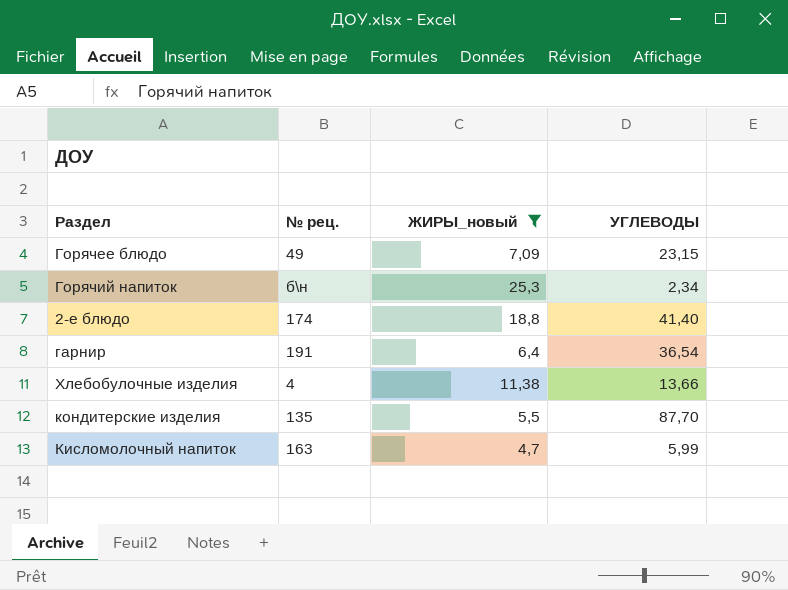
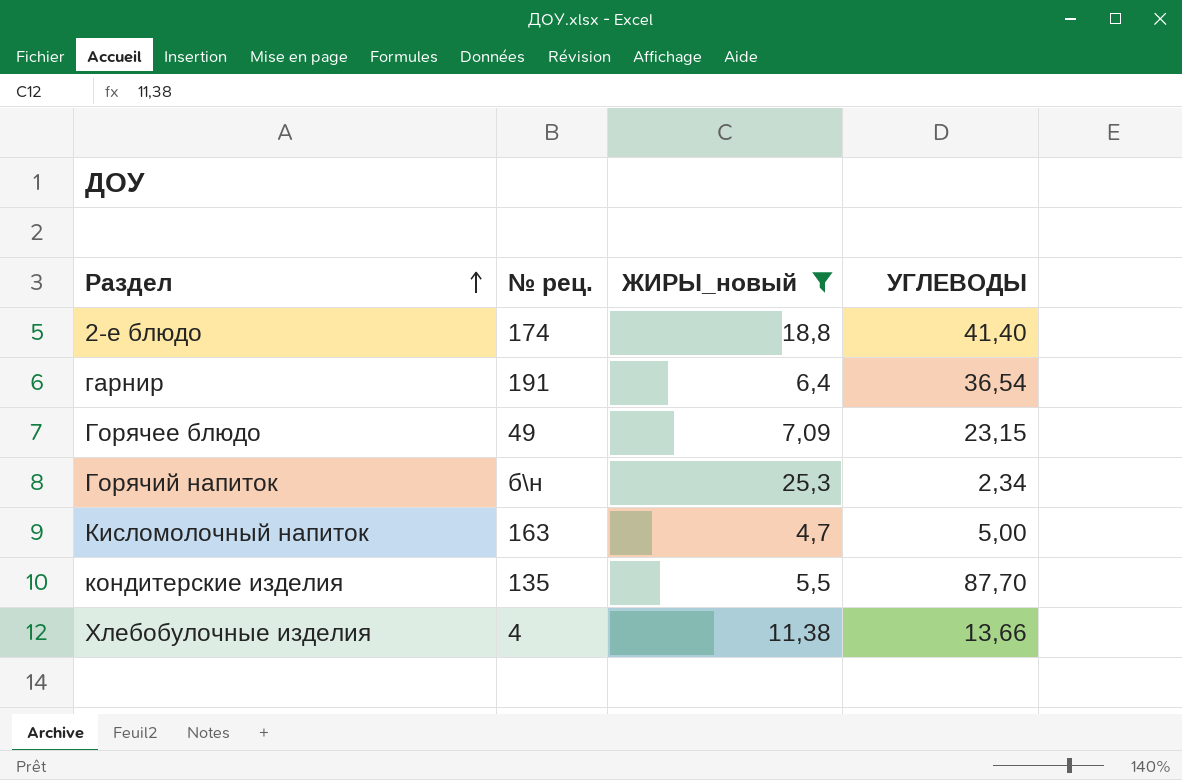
row order: none -> Раздел ascending
Кисломолочный напиток | УГЛЕВОДЫ: 5,99 -> 5,00

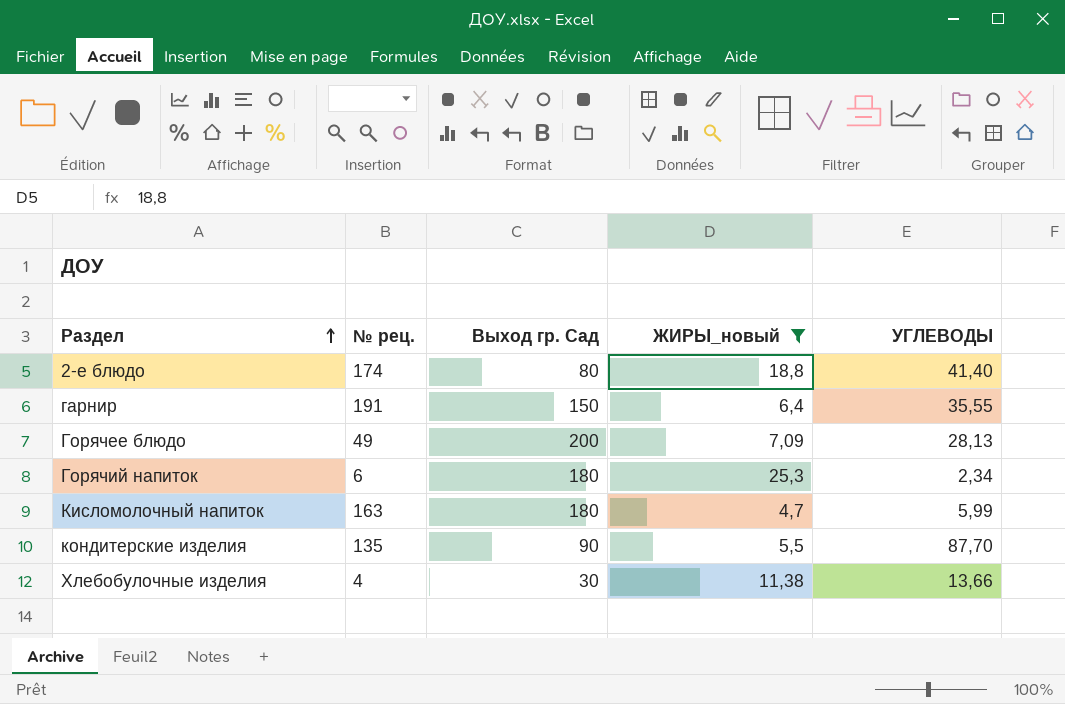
column Выход гр. Сад | position: none -> 3
гарнир | УГЛЕВОДЫ: 36,54 -> 35,55
Горячее блюдо | УГЛЕВОДЫ: 23,15 -> 28,13
Горячий напиток | № рец.: б\н -> 6
Кисломолочный напиток | УГЛЕВОДЫ: 5,00 -> 5,99

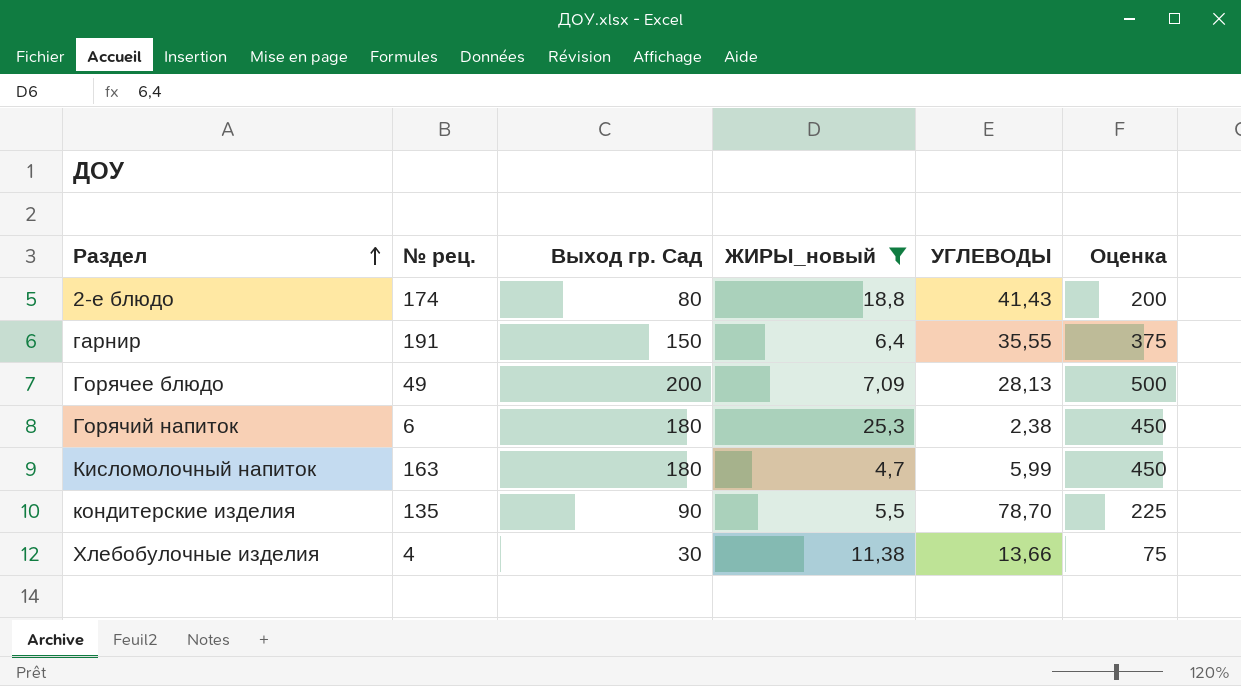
column Оценка | formula: none -> [Выход гр. Сад] * 2,5
2-е блюдо | УГЛЕВОДЫ: 41,40 -> 41,43
Горячий напиток | УГЛЕВОДЫ: 2,34 -> 2,38
кондитерские изделия | УГЛЕВОДЫ: 87,70 -> 78,70

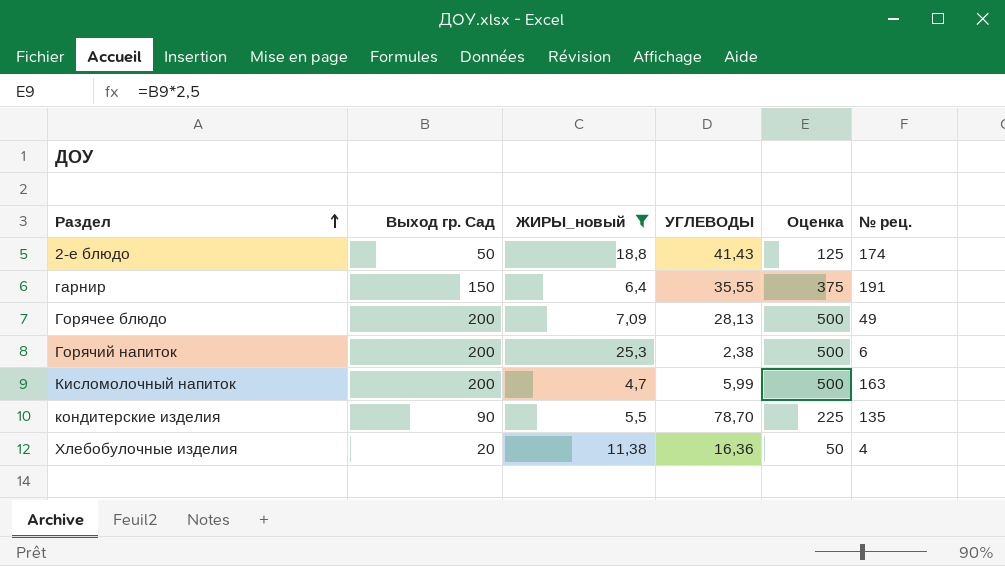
column № рец. | position: 2 -> 6
2-е блюдо | Выход гр. Сад: 80 -> 50
2-е блюдо | Оценка: 200 -> 125
Горячий напиток | Выход гр. Сад: 180 -> 200
Горячий напиток | Оценка: 450 -> 500
Кисломолочный напиток | Выход гр. Сад: 180 -> 200
Кисломолочный напиток | Оценка: 450 -> 500
Хлебобулочные изделия | Выход гр. Сад: 30 -> 20
Хлебобулочные изделия | УГЛЕВОДЫ: 13,66 -> 16,36
Хлебобулочные изделия | Оценка: 75 -> 50

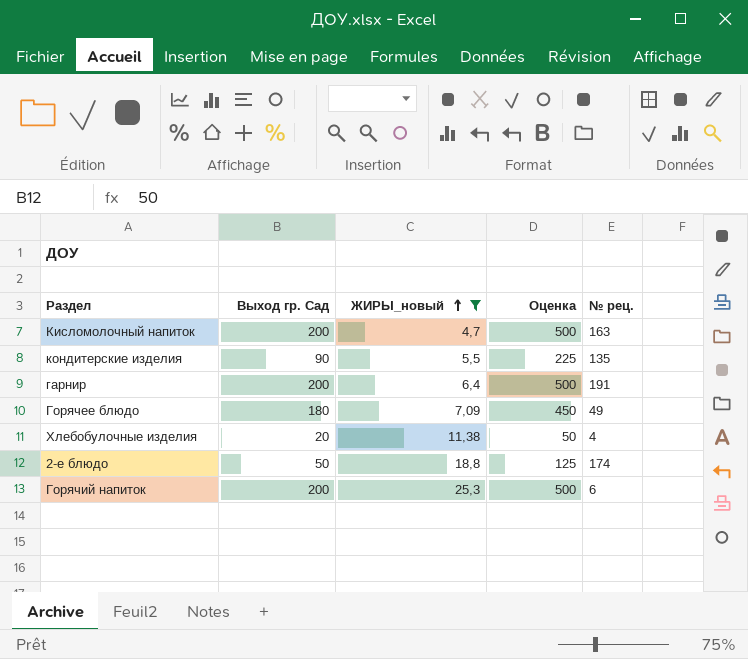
row order: Раздел ascending -> ЖИРЫ_новый ascending
column УГЛЕВОДЫ | position: 4 -> none
гарнир | Выход гр. Сад: 150 -> 200
гарнир | Оценка: 375 -> 500
Горячее блюдо | Выход гр. Сад: 200 -> 180
Горячее блюдо | Оценка: 500 -> 450

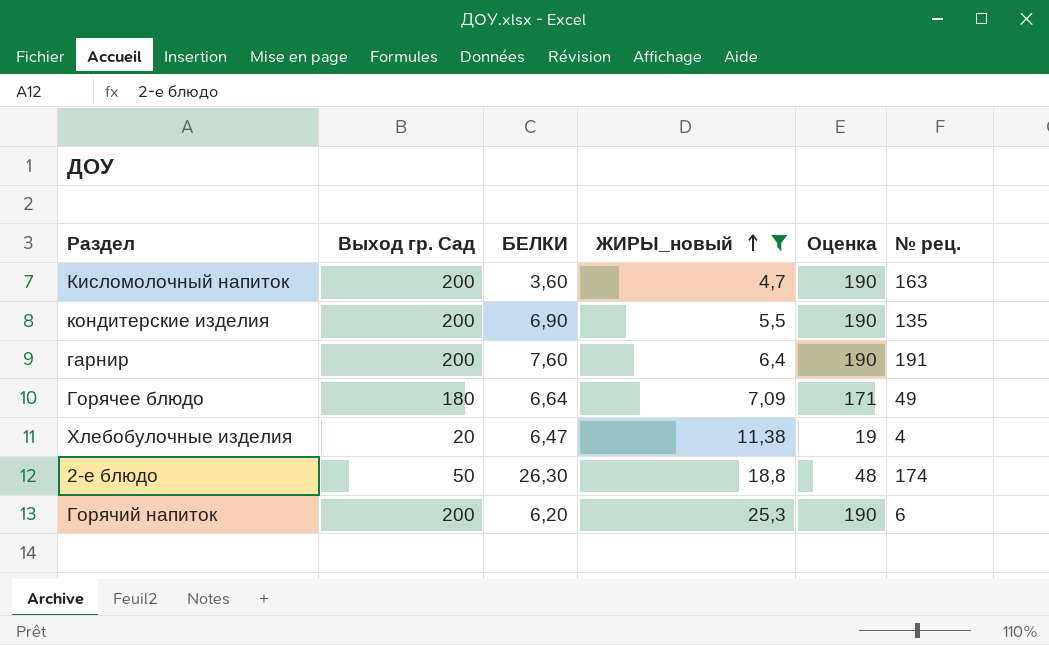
column БЕЛКИ | position: none -> 3
column Оценка | formula: [Выход гр. Сад] * 2,5 -> [Выход гр. Сад] * 0,95
кондитерские изделия | Выход гр. Сад: 90 -> 200

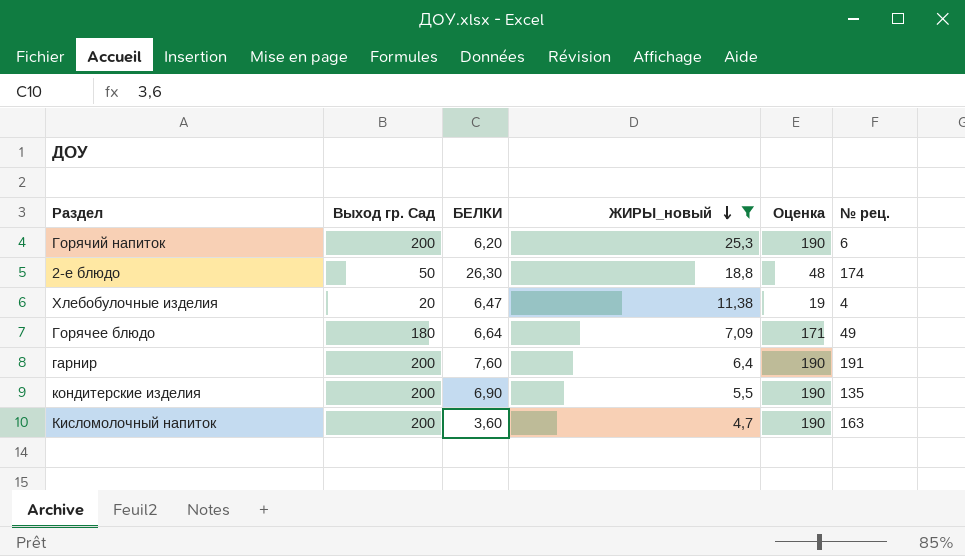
row order: ЖИРЫ_новый ascending -> ЖИРЫ_новый descending

